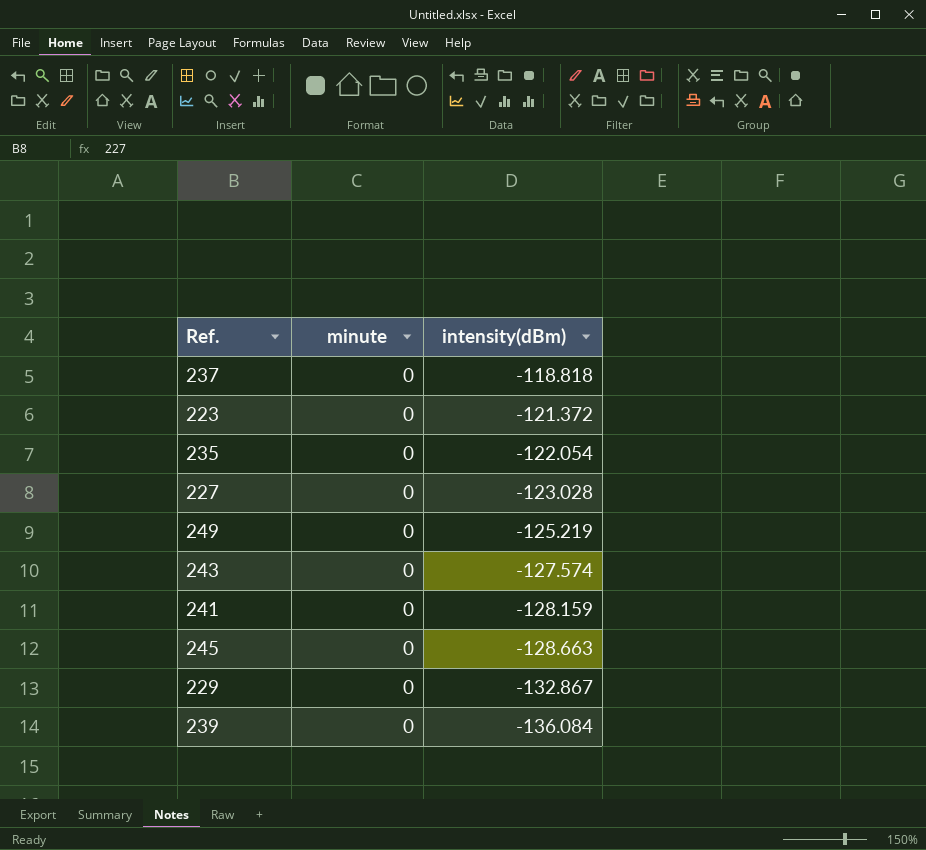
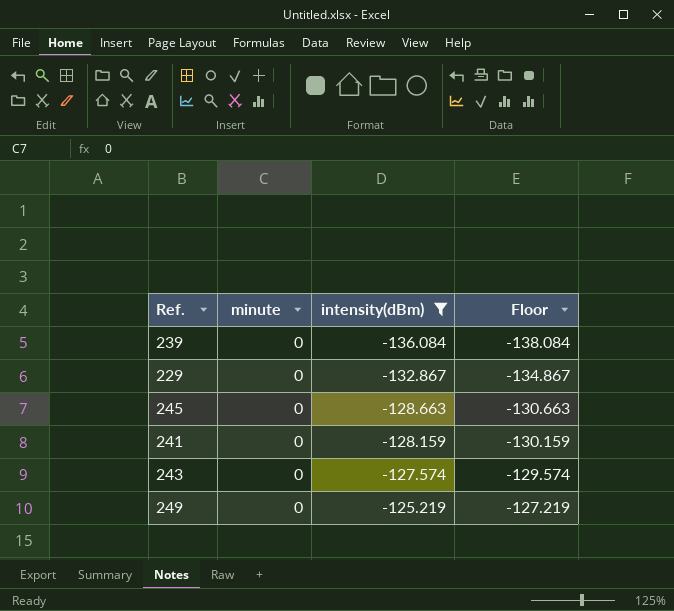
filter: none -> intensity(dBm) <= -125.219
row order: intensity(dBm) descending -> intensity(dBm) ascending
column Floor | formula: none -> [intensity(dBm)] - 2

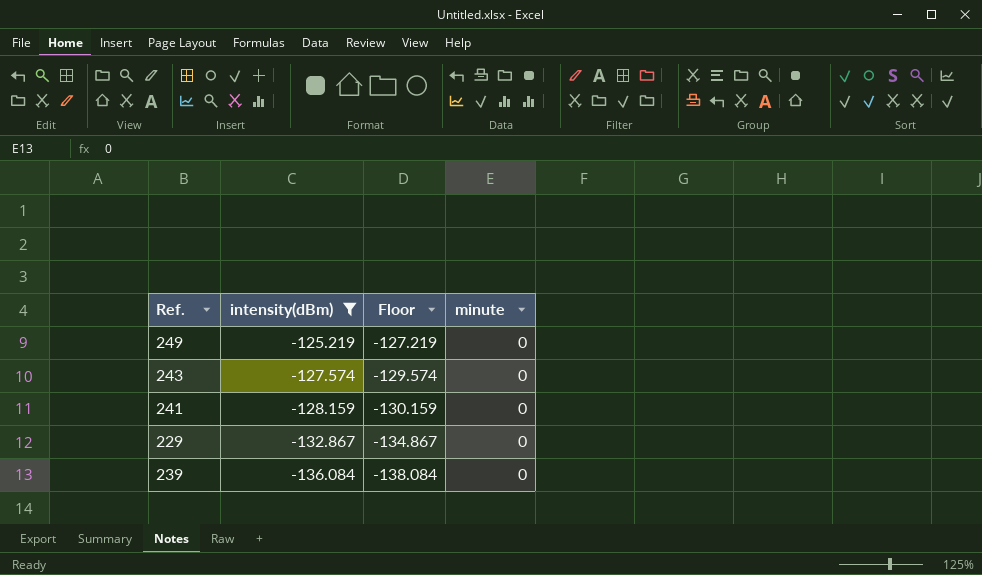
row order: intensity(dBm) ascending -> intensity(dBm) descending
column minute | position: 2 -> 4
row 245: 0 | -128.663 | -130.663 -> none

